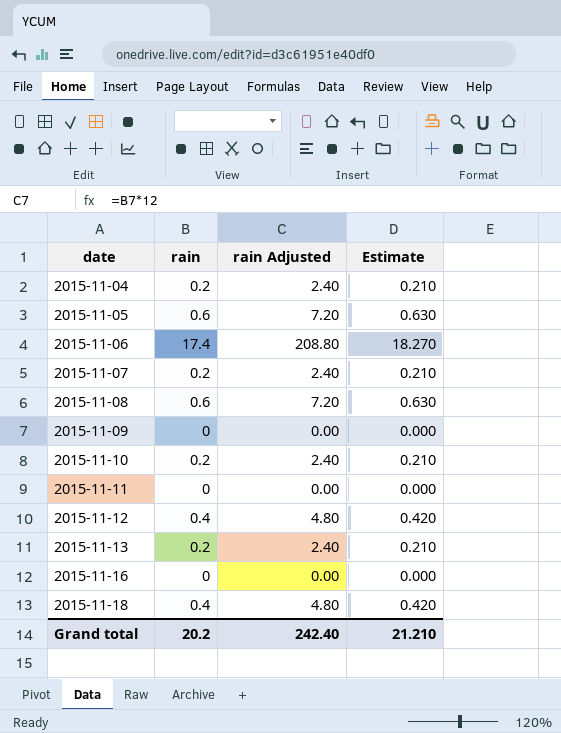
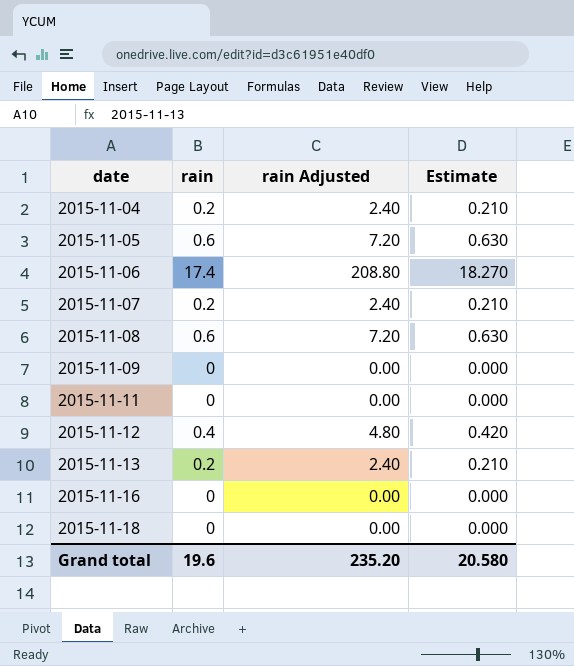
row 2015-11-10: 0.2 | 2.40 | 0.210 -> none
2015-11-18 | rain: 0.4 -> 0
2015-11-18 | rain Adjusted: 4.80 -> 0.00
2015-11-18 | Estimate: 0.420 -> 0.000
Grand total | rain: 20.2 -> 19.6
Grand total | rain Adjusted: 242.40 -> 235.20
Grand total | Estimate: 21.210 -> 20.580

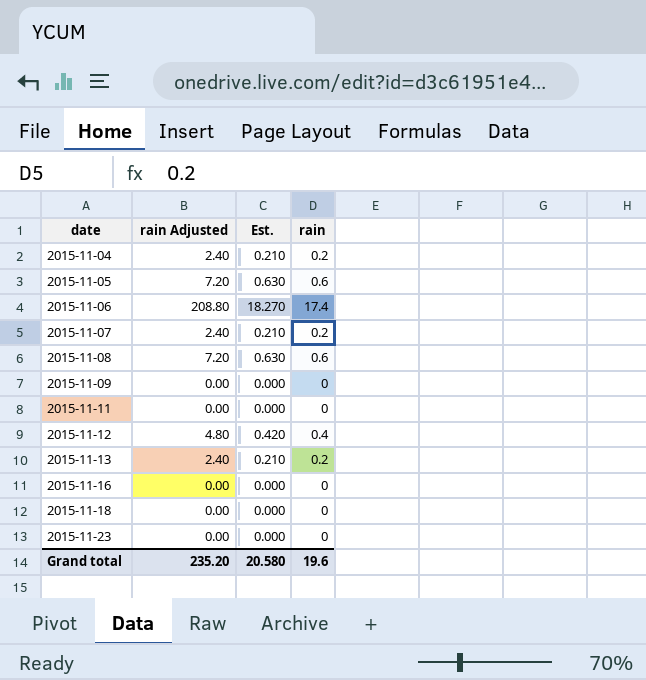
column name: Estimate -> Est.
column rain | position: 2 -> 4
row 2015-11-23: none -> 0.00 | 0.000 | 0

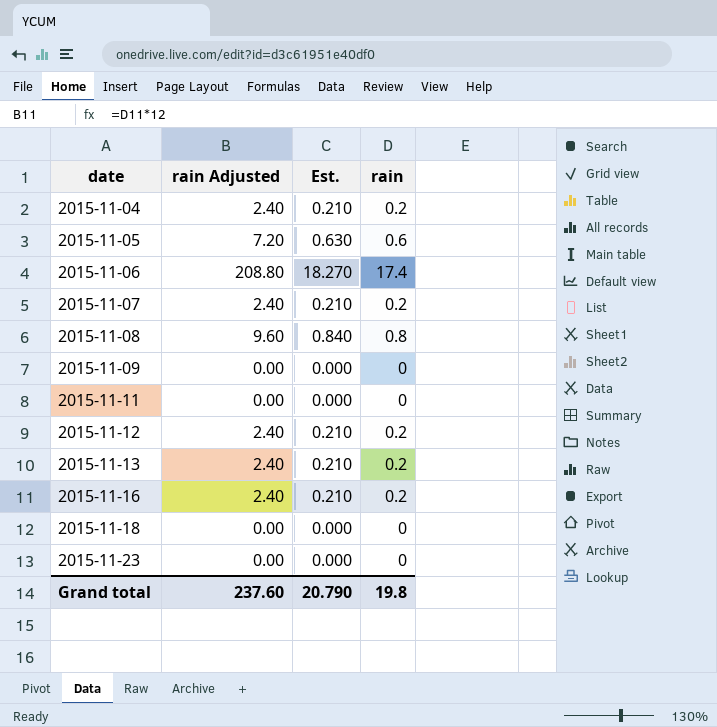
2015-11-08 | rain Adjusted: 7.20 -> 9.60
2015-11-08 | Est.: 0.630 -> 0.840
2015-11-08 | rain: 0.6 -> 0.8
2015-11-12 | rain Adjusted: 4.80 -> 2.40
2015-11-12 | Est.: 0.420 -> 0.210
2015-11-12 | rain: 0.4 -> 0.2
2015-11-16 | rain Adjusted: 0.00 -> 2.40
2015-11-16 | Est.: 0.000 -> 0.210
2015-11-16 | rain: 0 -> 0.2
Grand total | rain Adjusted: 235.20 -> 237.60
Grand total | Est.: 20.580 -> 20.790
Grand total | rain: 19.6 -> 19.8

